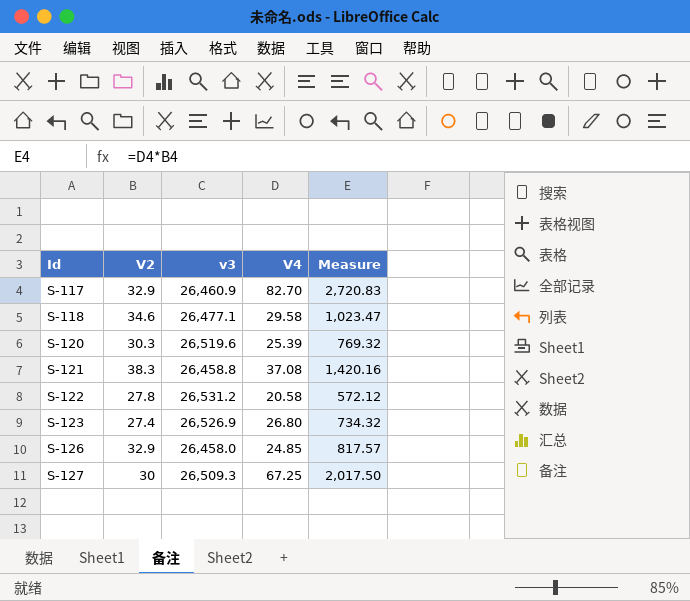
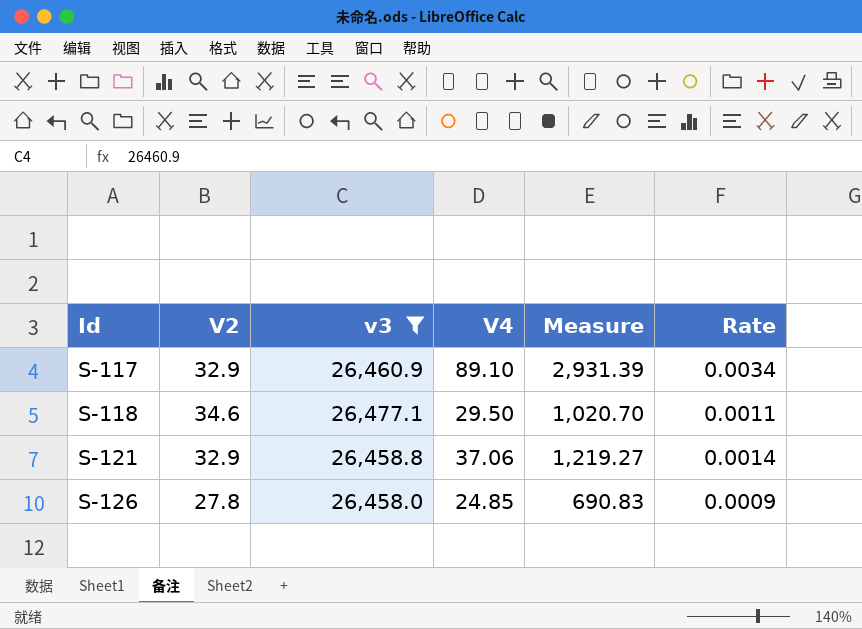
filter: none -> v3 <= 26,477.1
column Rate | formula: none -> [V4] / [v3]
S-117 | V4: 82.70 -> 89.10
S-117 | Measure: 2,720.83 -> 2,931.39
S-118 | V4: 29.58 -> 29.50
S-118 | Measure: 1,023.47 -> 1,020.70
S-121 | V2: 38.3 -> 32.9
S-121 | V4: 37.08 -> 37.06
S-121 | Measure: 1,420.16 -> 1,219.27
S-126 | V2: 32.9 -> 27.8
S-126 | Measure: 817.57 -> 690.83

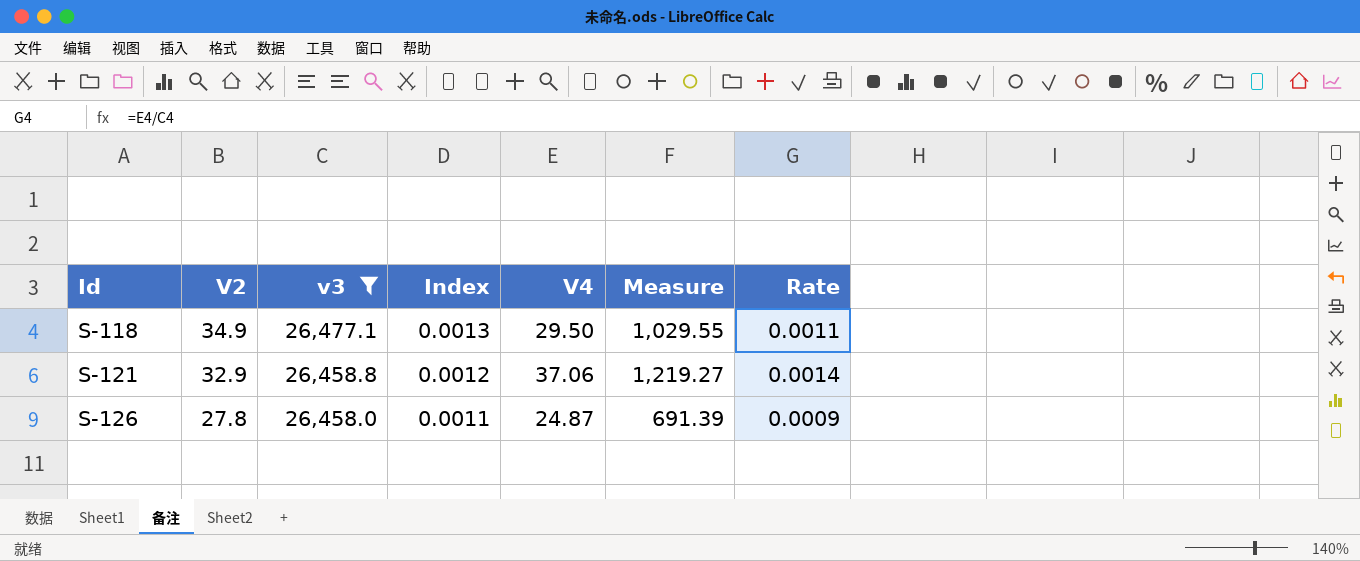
column Index | formula: none -> [V2] / [v3]
row S-117: 32.9 | 26,460.9 | 89.10 | 2,931.39 | 0.0034 -> none
S-118 | V2: 34.6 -> 34.9
S-118 | Measure: 1,020.70 -> 1,029.55
S-126 | V4: 24.85 -> 24.87
S-126 | Measure: 690.83 -> 691.39

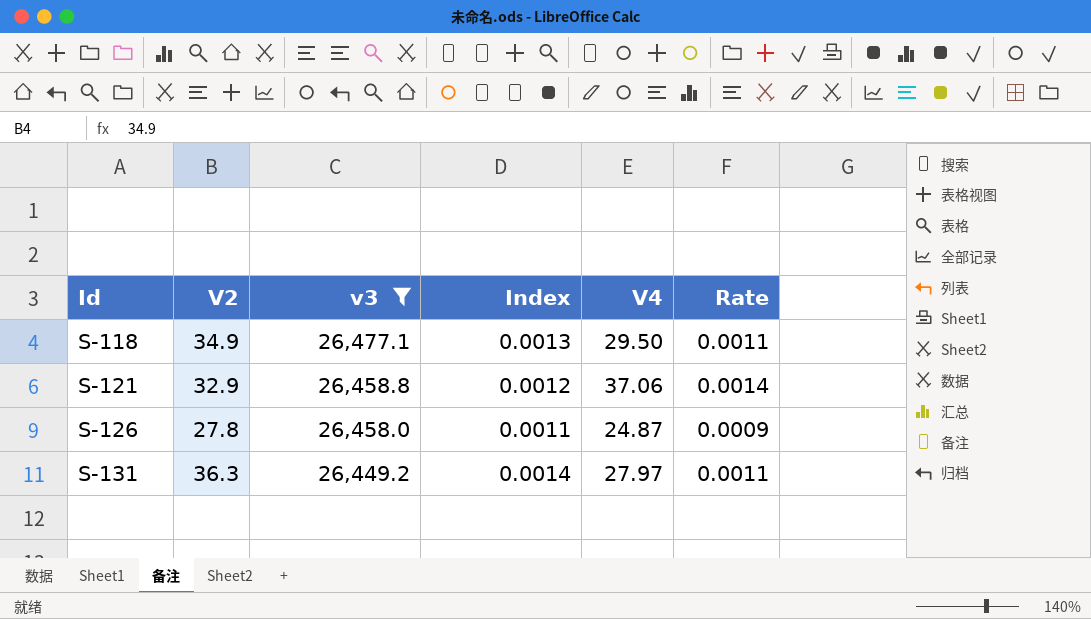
column Measure | formula: [V2] * [V4] -> none
row S-131: none -> 36.3 | 26,449.2 | 0.0014 | 27.97 | 0.0011

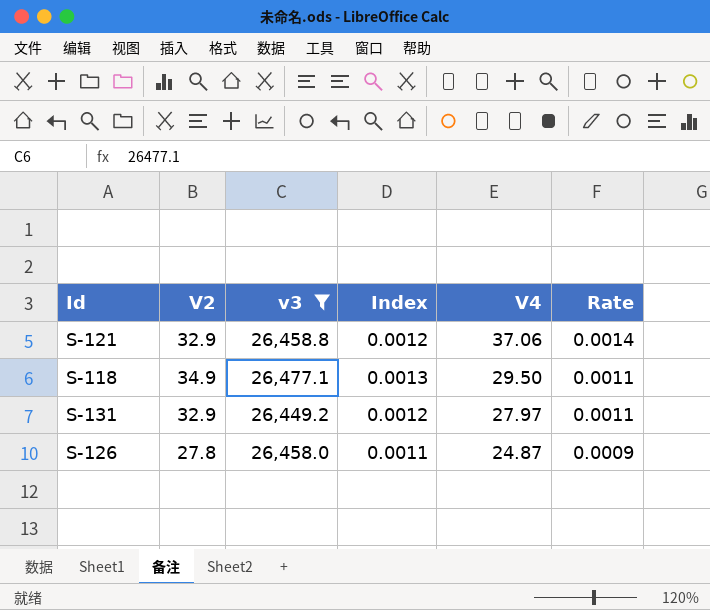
row order: Id ascending -> V4 descending
S-131 | V2: 36.3 -> 32.9
S-131 | Index: 0.0014 -> 0.0012

